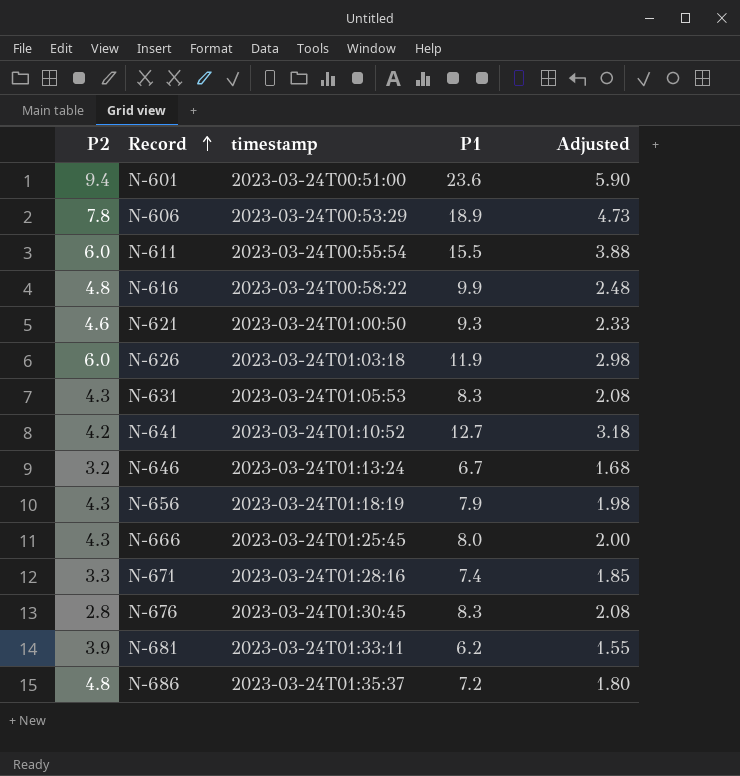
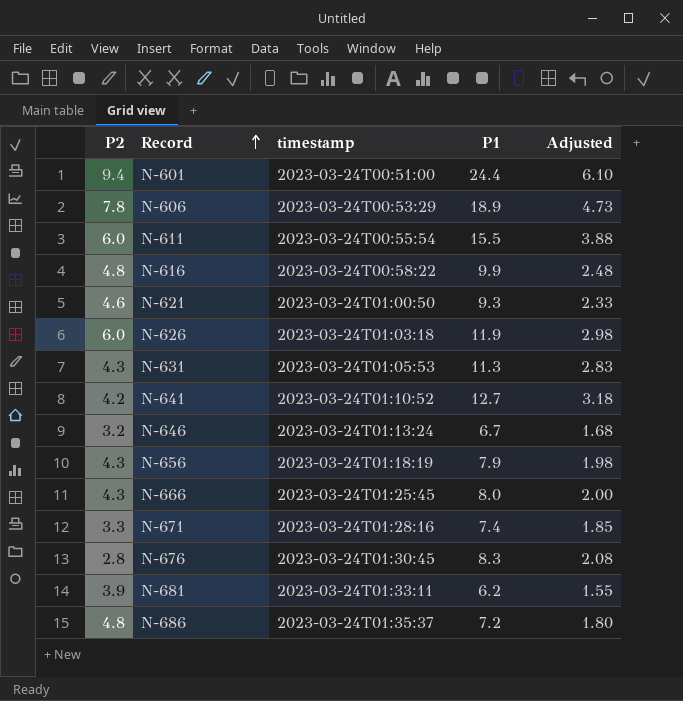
N-601 | P1: 23.6 -> 24.4
N-601 | Adjusted: 5.90 -> 6.10
N-631 | P1: 8.3 -> 11.3
N-631 | Adjusted: 2.08 -> 2.83

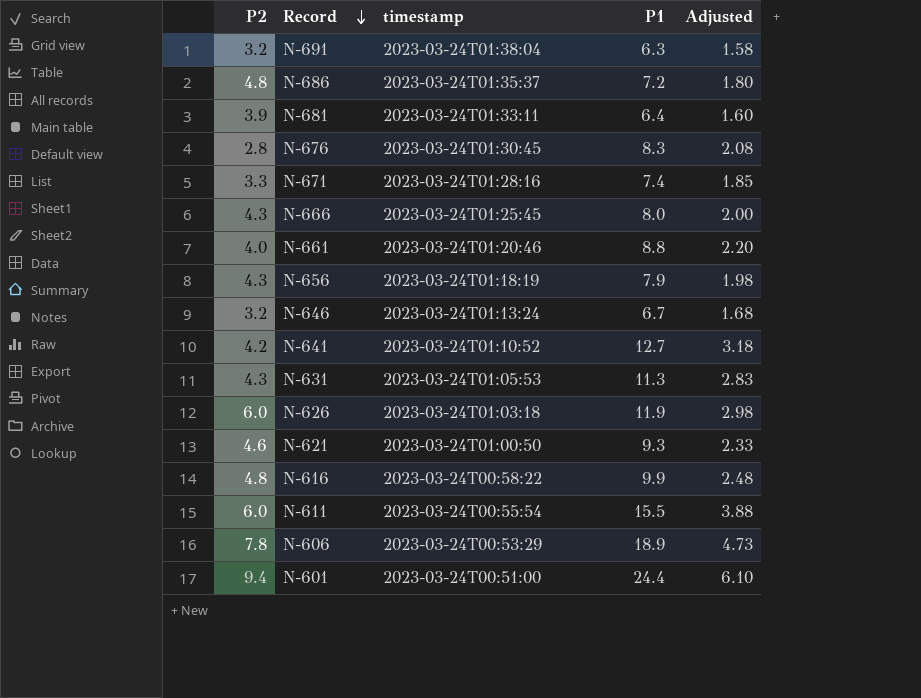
row order: Record ascending -> Record descending
row N-691: none -> 3.2 | 2023-03-24T01:38:04 | 6.3 | 1.58
N-681 | P1: 6.2 -> 6.4
N-681 | Adjusted: 1.55 -> 1.60
row N-661: none -> 4.0 | 2023-03-24T01:20:46 | 8.8 | 2.20

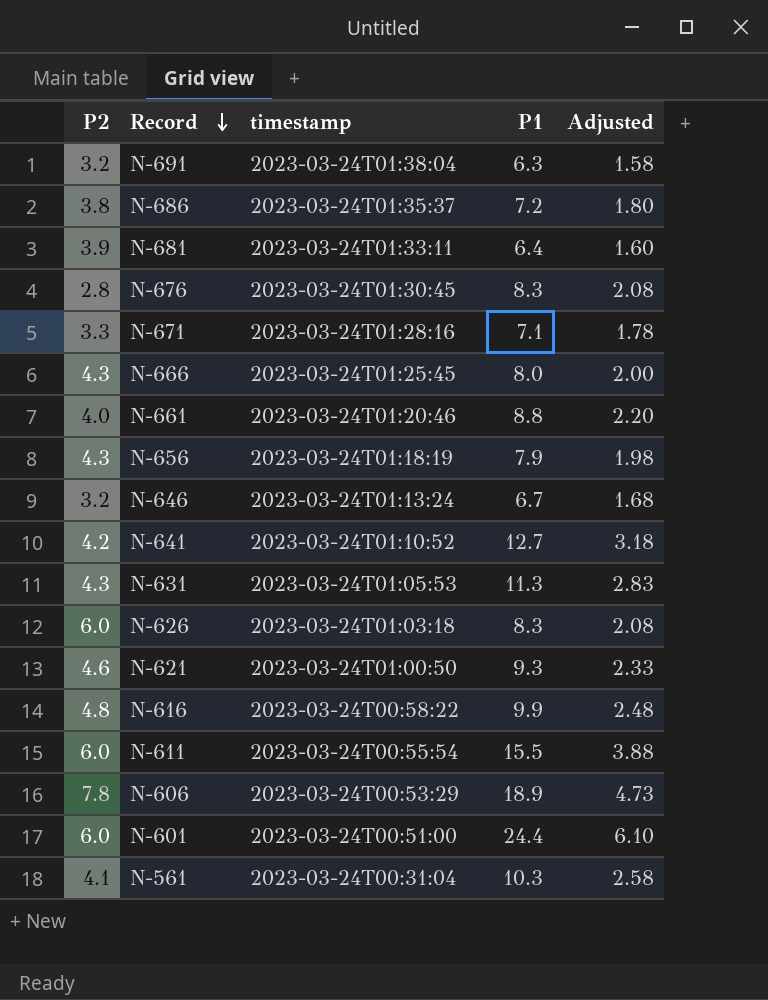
N-686 | P2: 4.8 -> 3.8
N-671 | P1: 7.4 -> 7.1
N-671 | Adjusted: 1.85 -> 1.78
N-626 | P1: 11.9 -> 8.3
N-626 | Adjusted: 2.98 -> 2.08
N-601 | P2: 9.4 -> 6.0
row N-561: none -> 4.1 | 2023-03-24T00:31:04 | 10.3 | 2.58

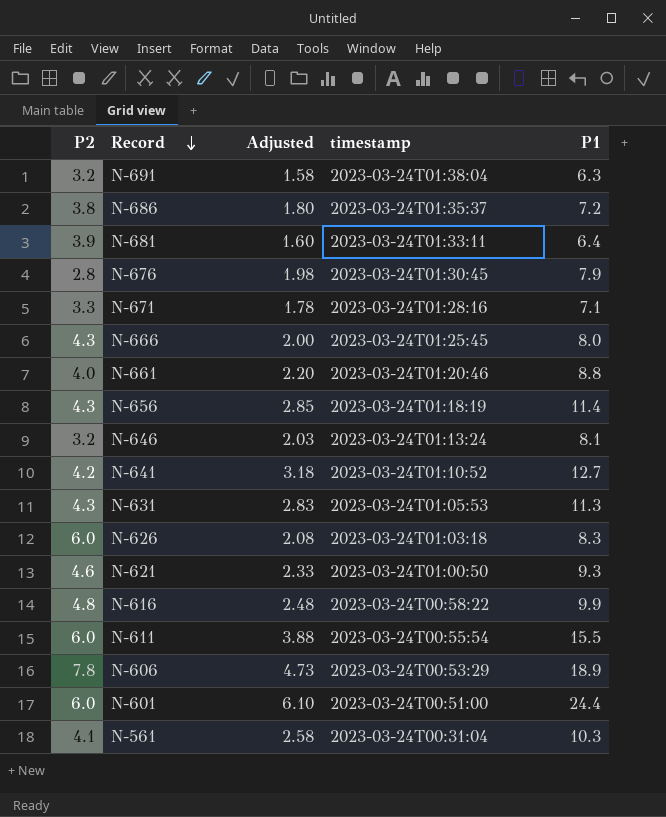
column Adjusted | position: 5 -> 3
N-676 | Adjusted: 2.08 -> 1.98
N-676 | P1: 8.3 -> 7.9
N-656 | Adjusted: 1.98 -> 2.85
N-656 | P1: 7.9 -> 11.4
N-646 | Adjusted: 1.68 -> 2.03
N-646 | P1: 6.7 -> 8.1

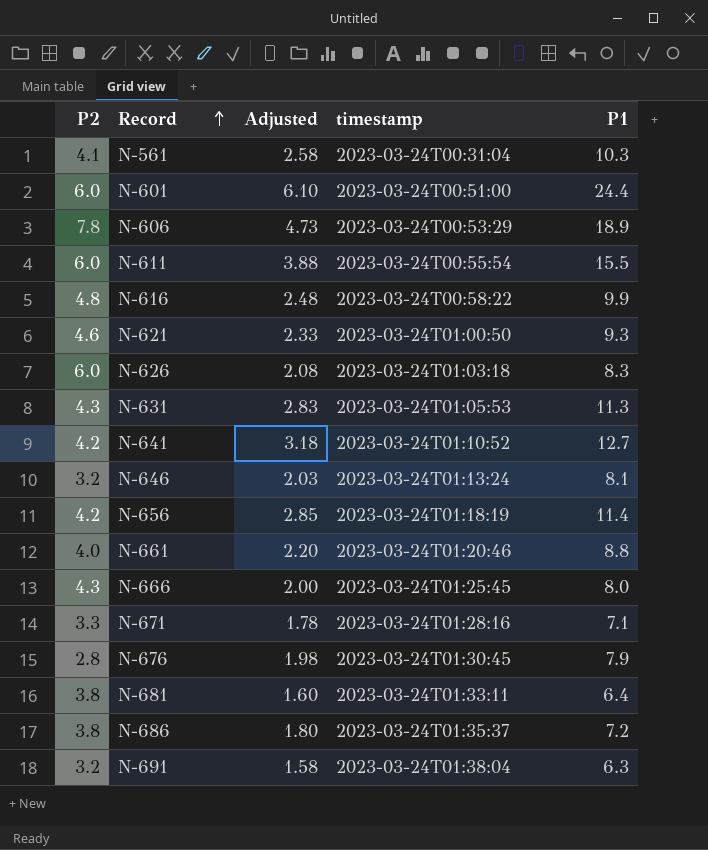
row order: Record descending -> Record ascending
N-656 | P2: 4.3 -> 4.2
N-681 | P2: 3.9 -> 3.8

